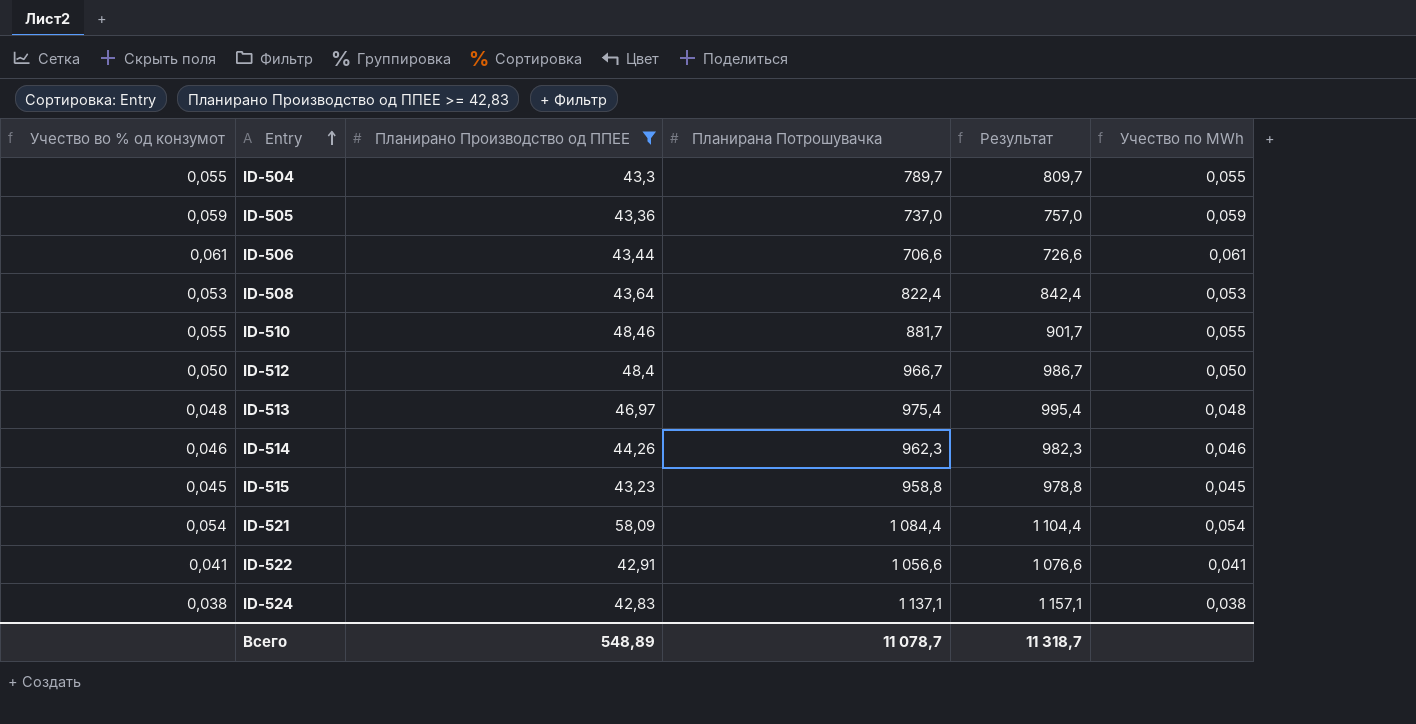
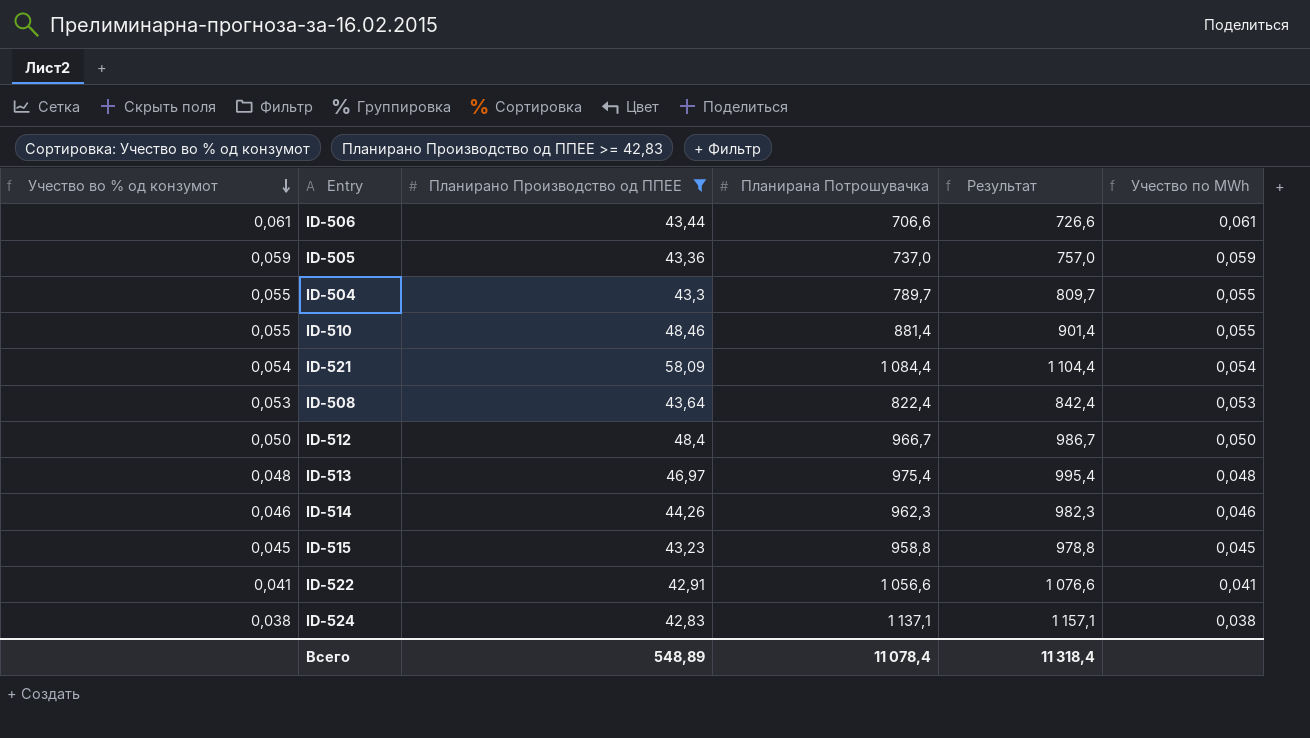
row order: Entry ascending -> Учество во % од конзумот descending
ID-510 | Планирана Потрошувачка: 881,7 -> 881,4
ID-510 | Результат: 901,7 -> 901,4
Всего | Планирана Потрошувачка: 11 078,7 -> 11 078,4
Всего | Результат: 11 318,7 -> 11 318,4

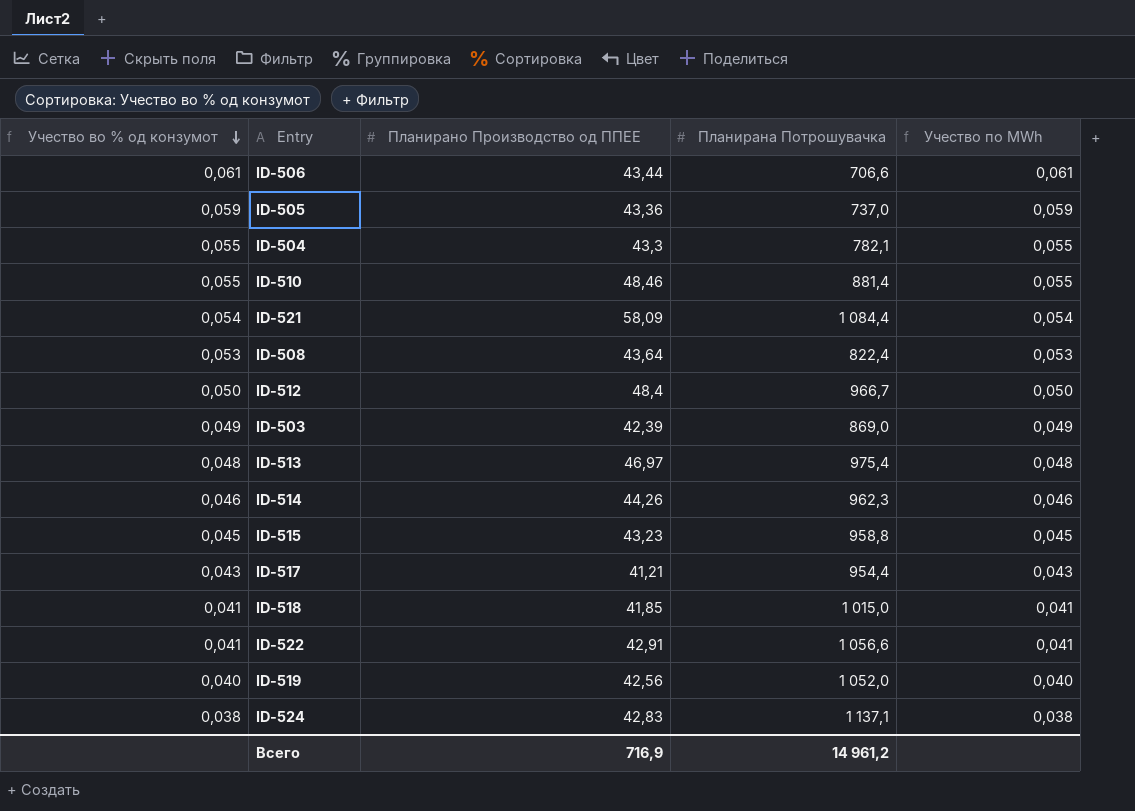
filter: Планирано Производство од ППЕЕ >= 42,83 -> none
column Результат | formula: [Планирана Потрошувачка] + 20 -> none
ID-504 | Планирана Потрошувачка: 789,7 -> 782,1
Всего | Планирано Производство од ППЕЕ: 548,89 -> 716,9
Всего | Планирана Потрошувачка: 11 078,4 -> 14 961,2

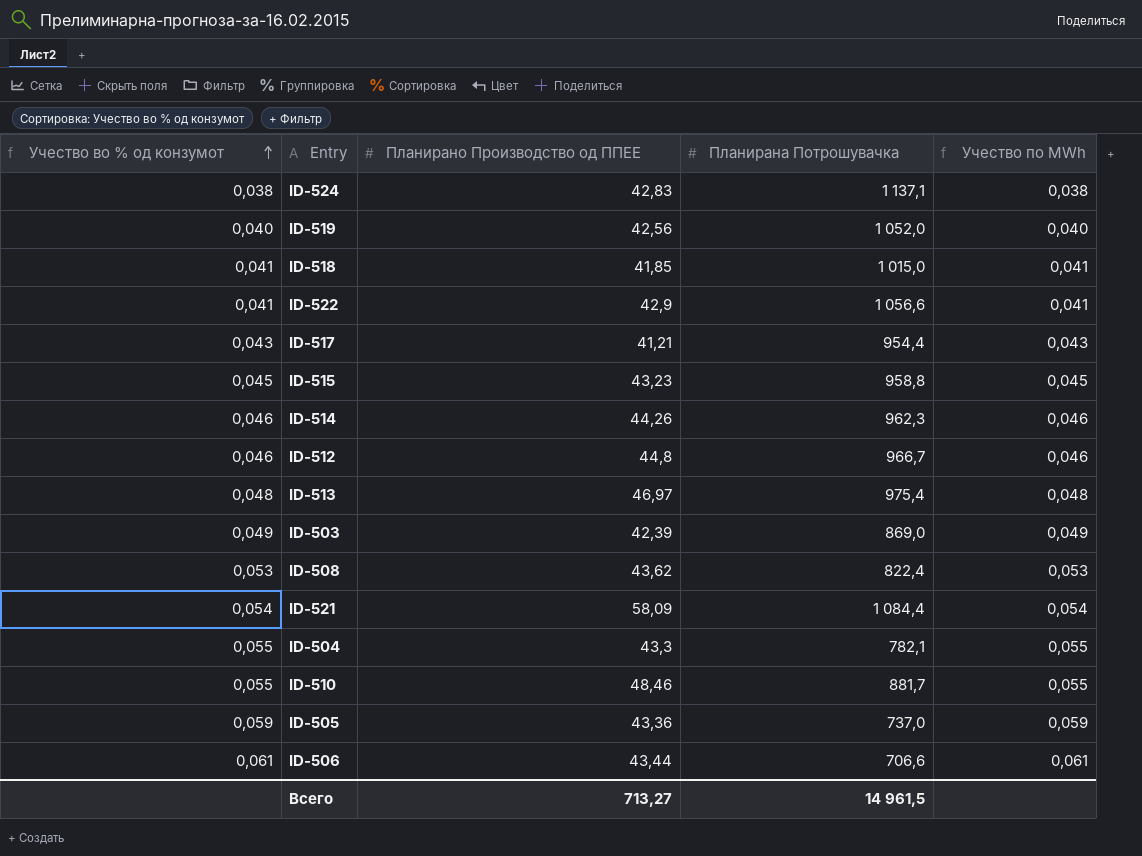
row order: Учество во % од конзумот descending -> Учество во % од конзумот ascending
ID-522 | Планирано Производство од ППЕЕ: 42,91 -> 42,9
ID-512 | Учество во % од конзумот: 0,050 -> 0,046
ID-512 | Планирано Производство од ППЕЕ: 48,4 -> 44,8
ID-512 | Учество по MWh: 0,050 -> 0,046
ID-508 | Планирано Производство од ППЕЕ: 43,64 -> 43,62
ID-510 | Планирана Потрошувачка: 881,4 -> 881,7
Всего | Планирано Производство од ППЕЕ: 716,9 -> 713,27
Всего | Планирана Потрошувачка: 14 961,2 -> 14 961,5

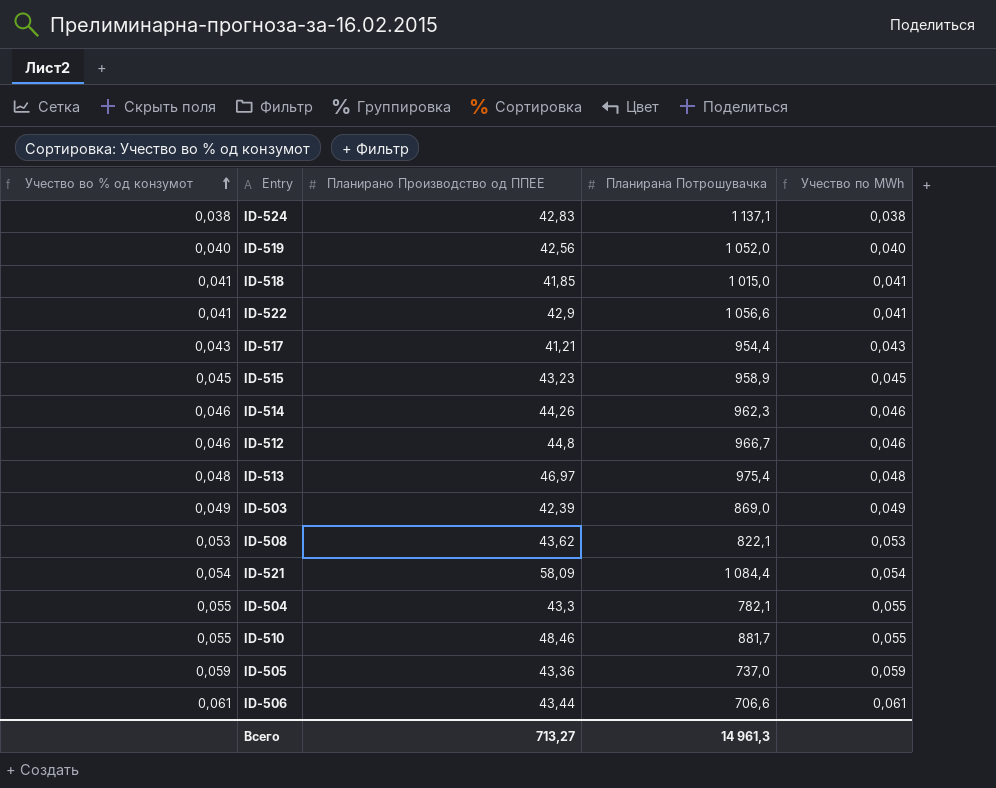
ID-515 | Планирана Потрошувачка: 958,8 -> 958,9
ID-508 | Планирана Потрошувачка: 822,4 -> 822,1
Всего | Планирана Потрошувачка: 14 961,5 -> 14 961,3

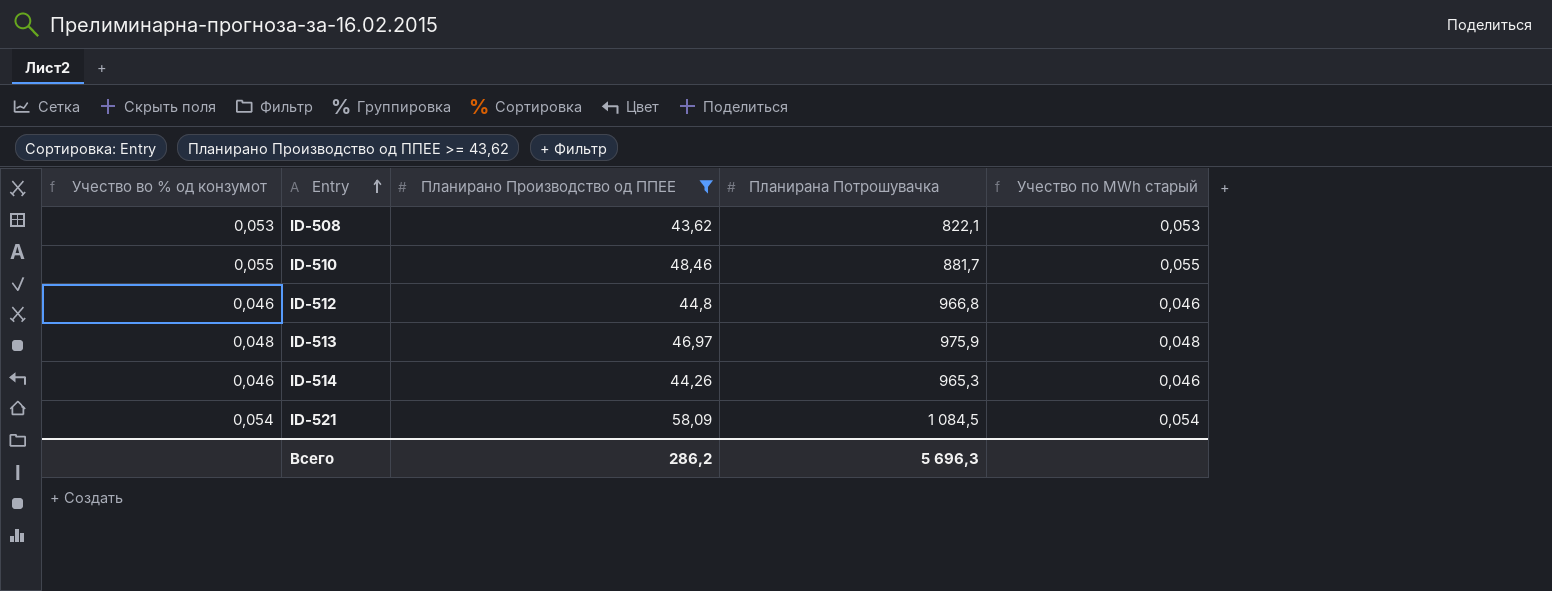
filter: none -> Планирано Производство од ППЕЕ >= 43,62
row order: Учество во % од конзумот ascending -> Entry ascending
column name: Учество по MWh -> Учество по MWh старый
ID-512 | Планирана Потрошувачка: 966,7 -> 966,8
ID-513 | Планирана Потрошувачка: 975,4 -> 975,9
ID-514 | Планирана Потрошувачка: 962,3 -> 965,3
ID-521 | Планирана Потрошувачка: 1 084,4 -> 1 084,5
Всего | Планирано Производство од ППЕЕ: 713,27 -> 286,2
Всего | Планирана Потрошувачка: 14 961,3 -> 5 696,3

